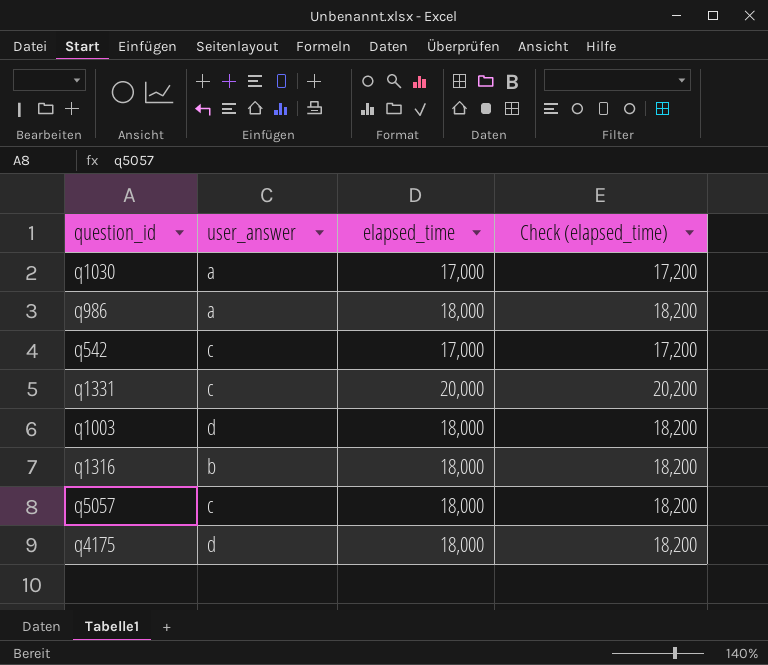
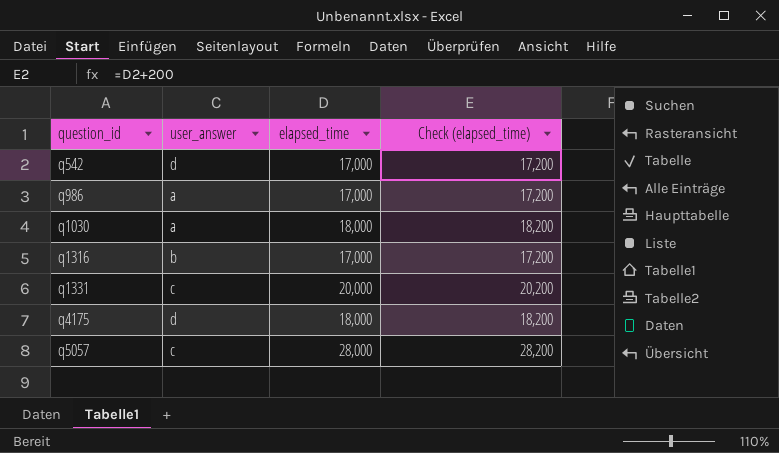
row order: none -> question_id ascending
row q1003: d | 18,000 | 18,200 -> none
q542 | user_answer: c -> d
q986 | elapsed_time: 18,000 -> 17,000
q986 | Check (elapsed_time): 18,200 -> 17,200
q1030 | elapsed_time: 17,000 -> 18,000
q1030 | Check (elapsed_time): 17,200 -> 18,200
q1316 | elapsed_time: 18,000 -> 17,000
q1316 | Check (elapsed_time): 18,200 -> 17,200
q5057 | elapsed_time: 18,000 -> 28,000
q5057 | Check (elapsed_time): 18,200 -> 28,200

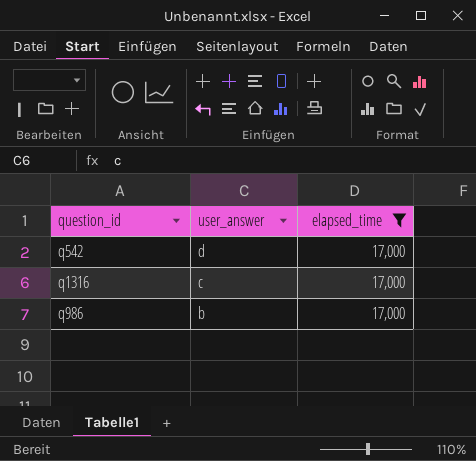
filter: none -> elapsed_time = 17,000
row order: question_id ascending -> user_answer descending
column Check (elapsed_time) | formula: [elapsed_time] + 200 -> none
q1316 | user_answer: b -> c
q986 | user_answer: a -> b

